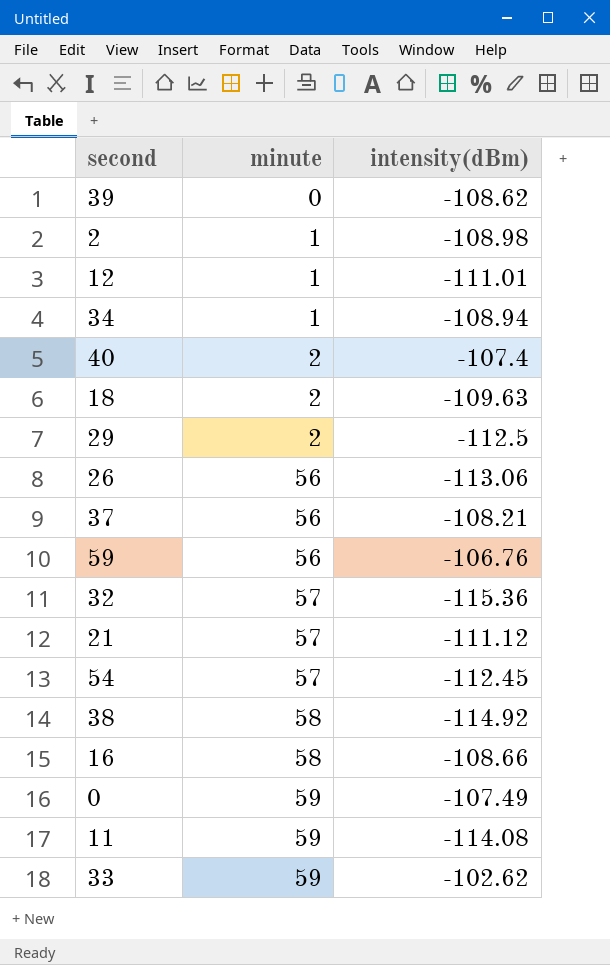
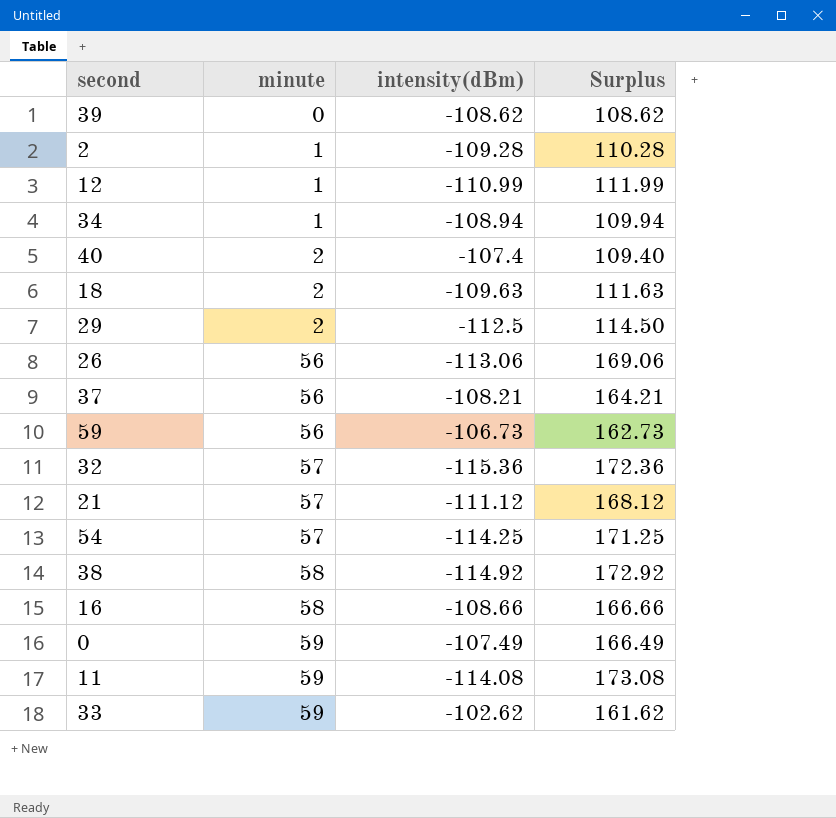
column Surplus | formula: none -> [minute] - [intensity(dBm)]
2 | intensity(dBm): -108.98 -> -109.28
12 | intensity(dBm): -111.01 -> -110.99
59 | intensity(dBm): -106.76 -> -106.73
54 | intensity(dBm): -112.45 -> -114.25

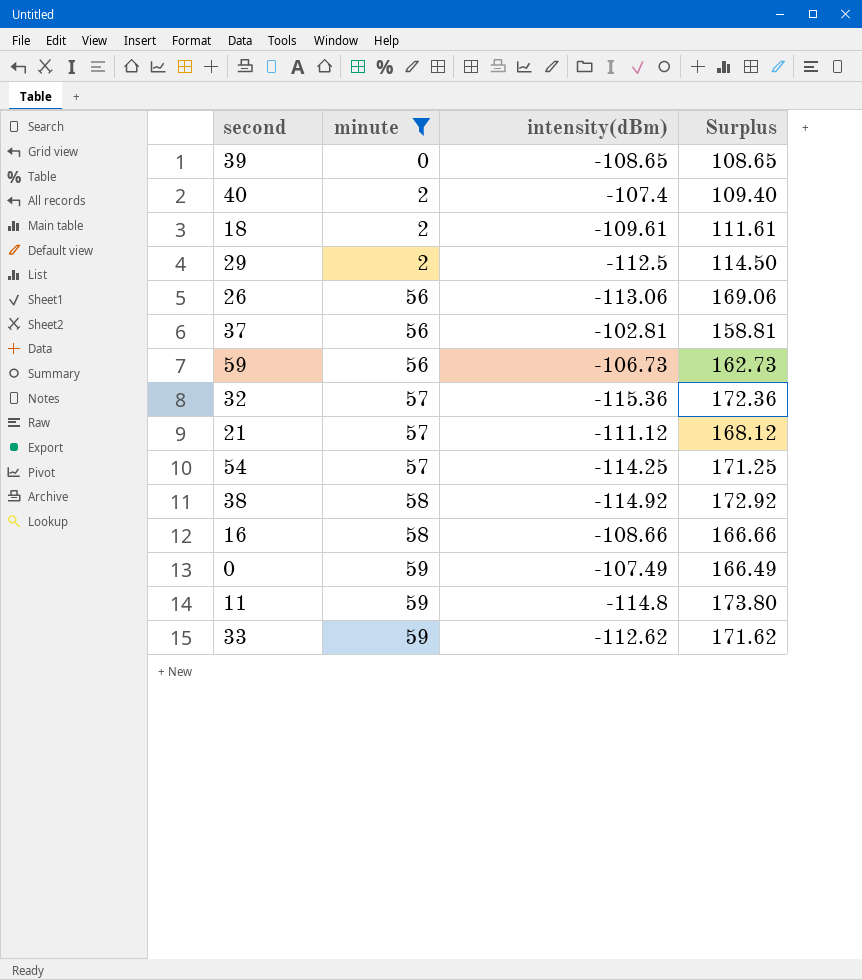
filter: none -> minute != 1
39 | intensity(dBm): -108.62 -> -108.65
39 | Surplus: 108.62 -> 108.65
18 | intensity(dBm): -109.63 -> -109.61
18 | Surplus: 111.63 -> 111.61
37 | intensity(dBm): -108.21 -> -102.81
37 | Surplus: 164.21 -> 158.81
11 | intensity(dBm): -114.08 -> -114.8
11 | Surplus: 173.08 -> 173.80
33 | intensity(dBm): -102.62 -> -112.62
33 | Surplus: 161.62 -> 171.62

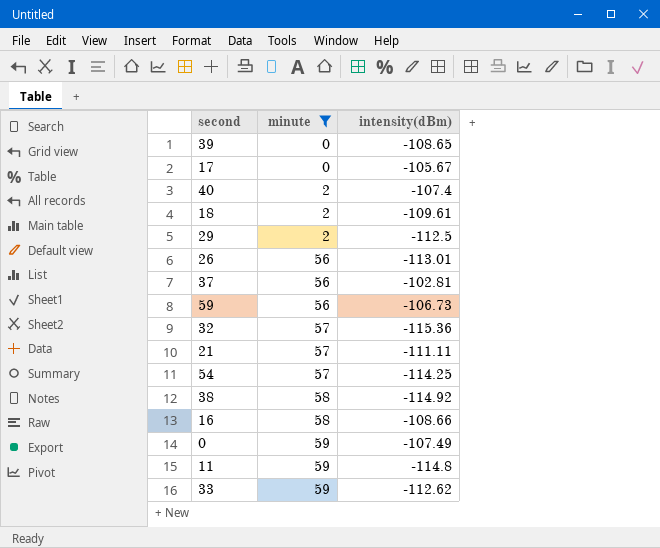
column Surplus | formula: [minute] - [intensity(dBm)] -> none
row 17: none -> 0 | -105.67
26 | intensity(dBm): -113.06 -> -113.01
21 | intensity(dBm): -111.12 -> -111.11

